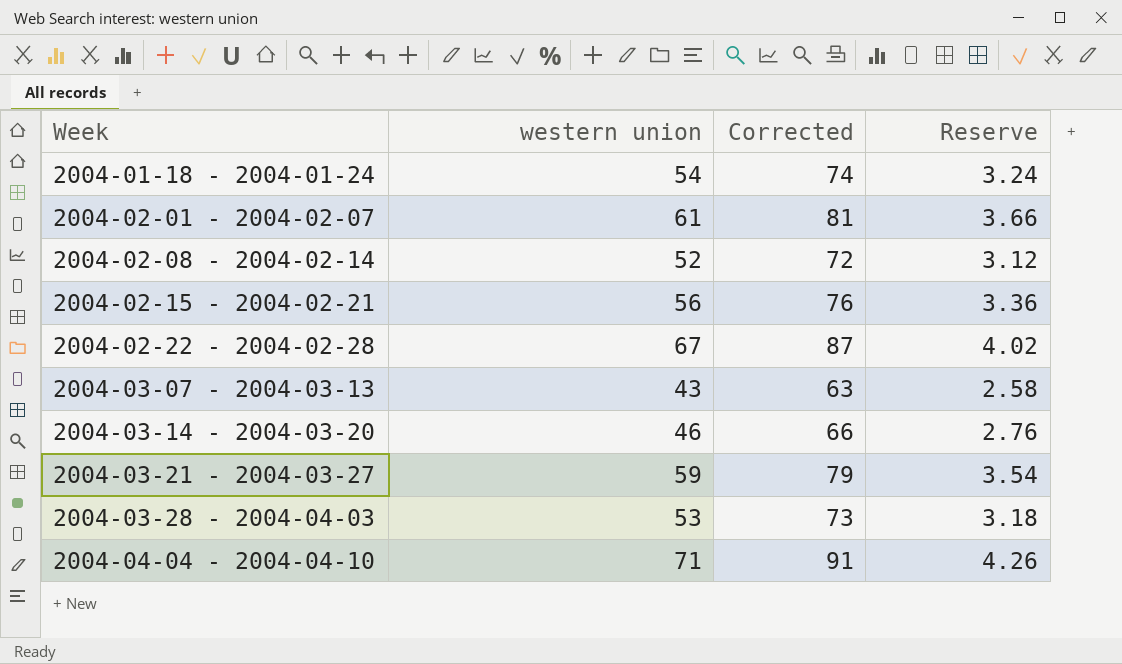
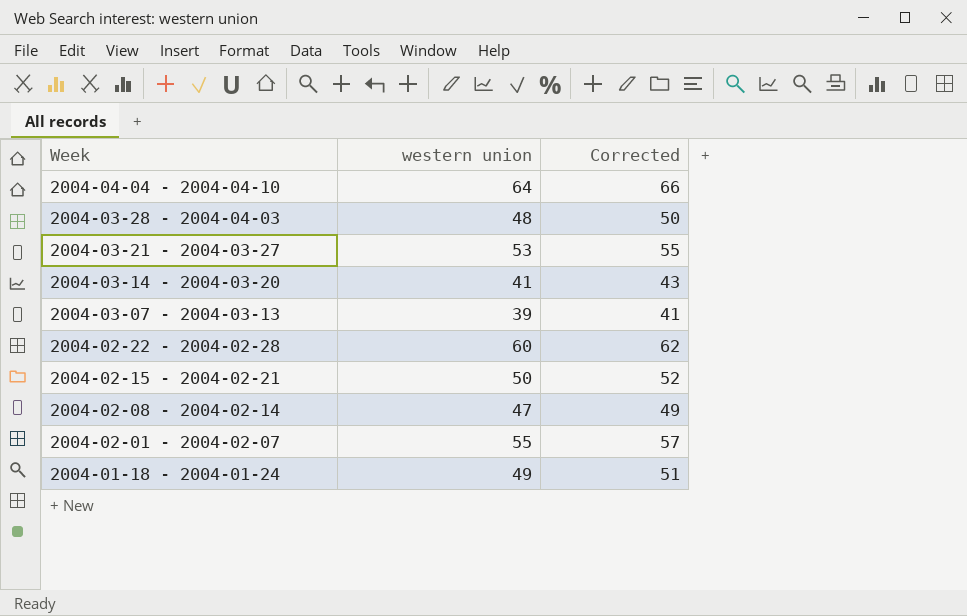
row order: Week ascending -> Week descending
column Reserve | formula: [western union] * 0.06 -> none
column Corrected | formula: [western union] + 20 -> [western union] + 2
2004-04-04 - 2004-04-10 | western union: 71 -> 64
2004-03-28 - 2004-04-03 | western union: 53 -> 48
2004-03-21 - 2004-03-27 | western union: 59 -> 53
2004-03-14 - 2004-03-20 | western union: 46 -> 41
2004-03-07 - 2004-03-13 | western union: 43 -> 39
2004-02-22 - 2004-02-28 | western union: 67 -> 60
2004-02-15 - 2004-02-21 | western union: 56 -> 50
2004-02-08 - 2004-02-14 | western union: 52 -> 47
2004-02-01 - 2004-02-07 | western union: 61 -> 55
2004-01-18 - 2004-01-24 | western union: 54 -> 49

